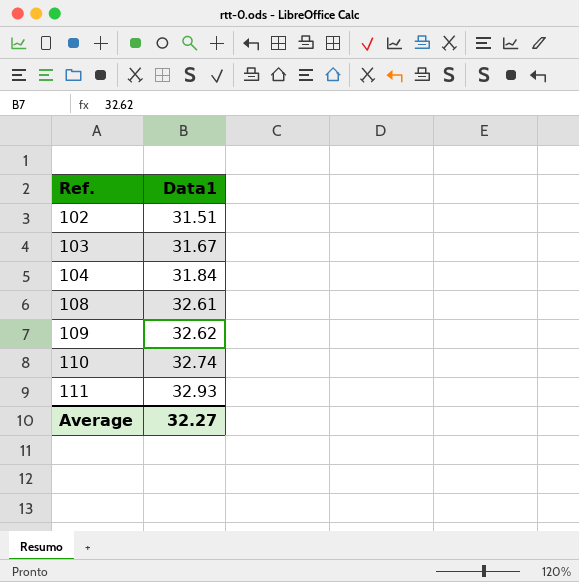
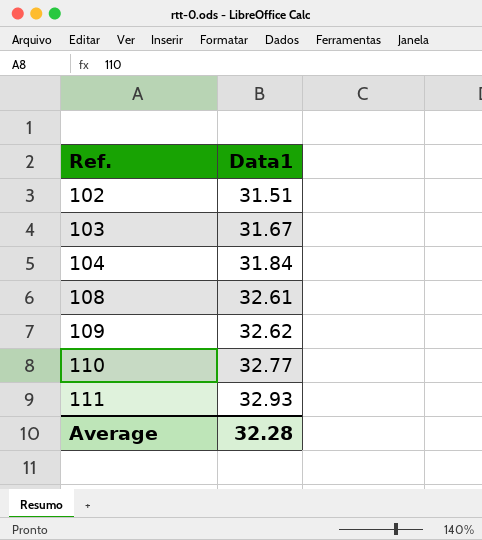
110 | Data1: 32.74 -> 32.77
Average | Data1: 32.27 -> 32.28

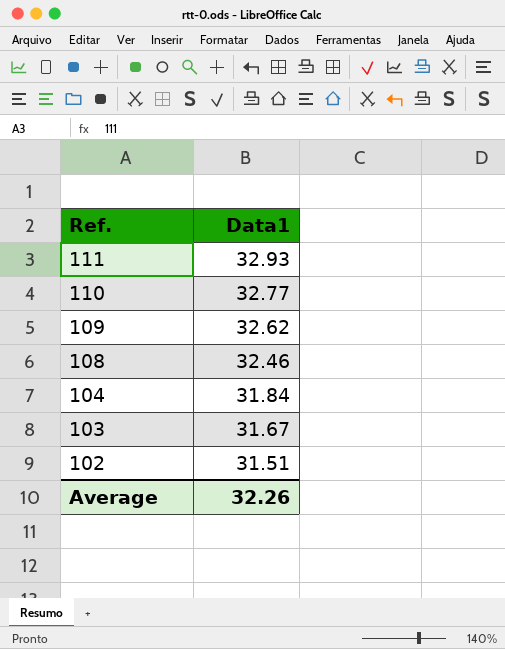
row order: Ref. ascending -> Ref. descending
108 | Data1: 32.61 -> 32.46
Average | Data1: 32.28 -> 32.26

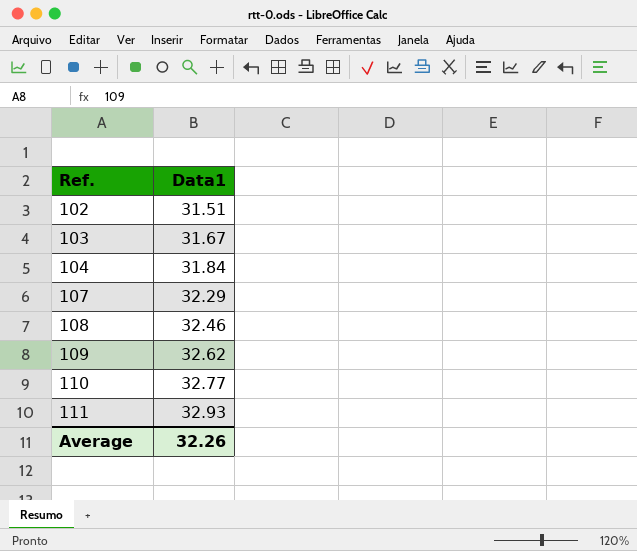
row order: Ref. descending -> Ref. ascending
row 107: none -> 32.29

